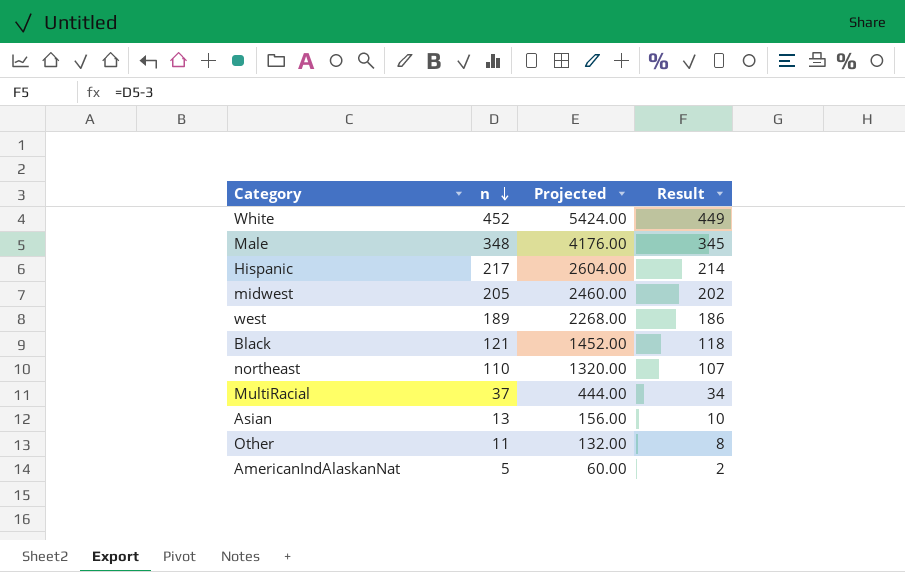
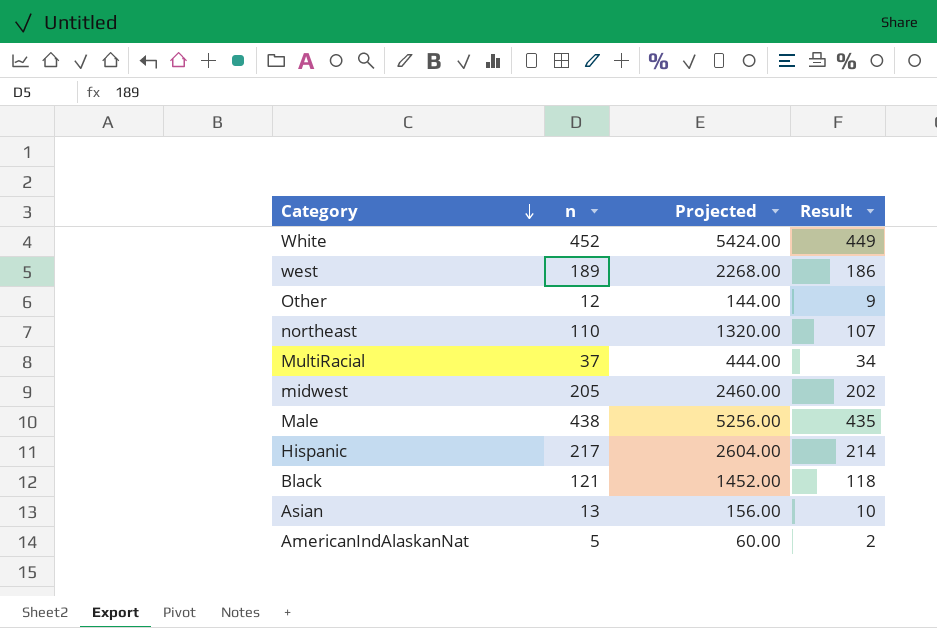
row order: n descending -> Category descending
Other | n: 11 -> 12
Other | Projected: 132.00 -> 144.00
Other | Result: 8 -> 9
Male | n: 348 -> 438
Male | Projected: 4176.00 -> 5256.00
Male | Result: 345 -> 435

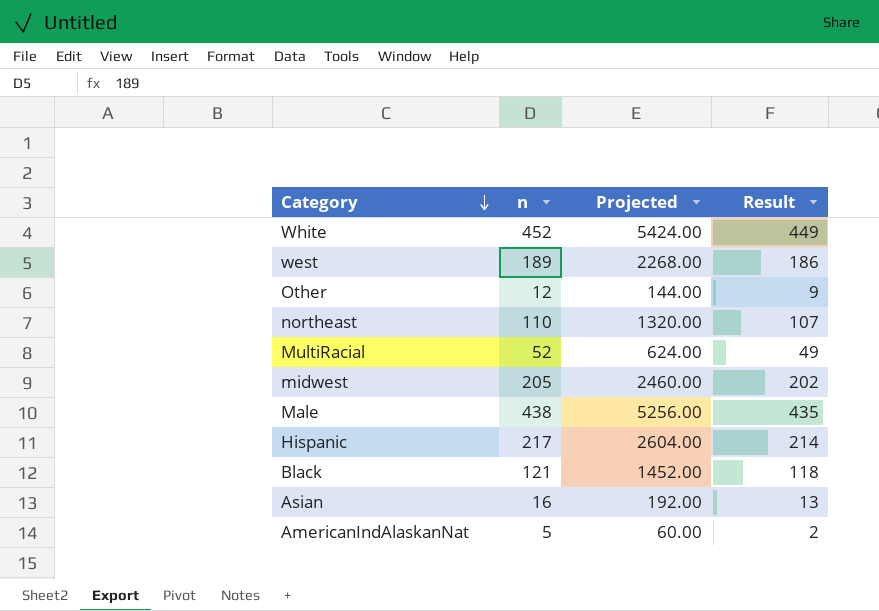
MultiRacial | n: 37 -> 52
MultiRacial | Projected: 444.00 -> 624.00
MultiRacial | Result: 34 -> 49
Asian | n: 13 -> 16
Asian | Projected: 156.00 -> 192.00
Asian | Result: 10 -> 13

